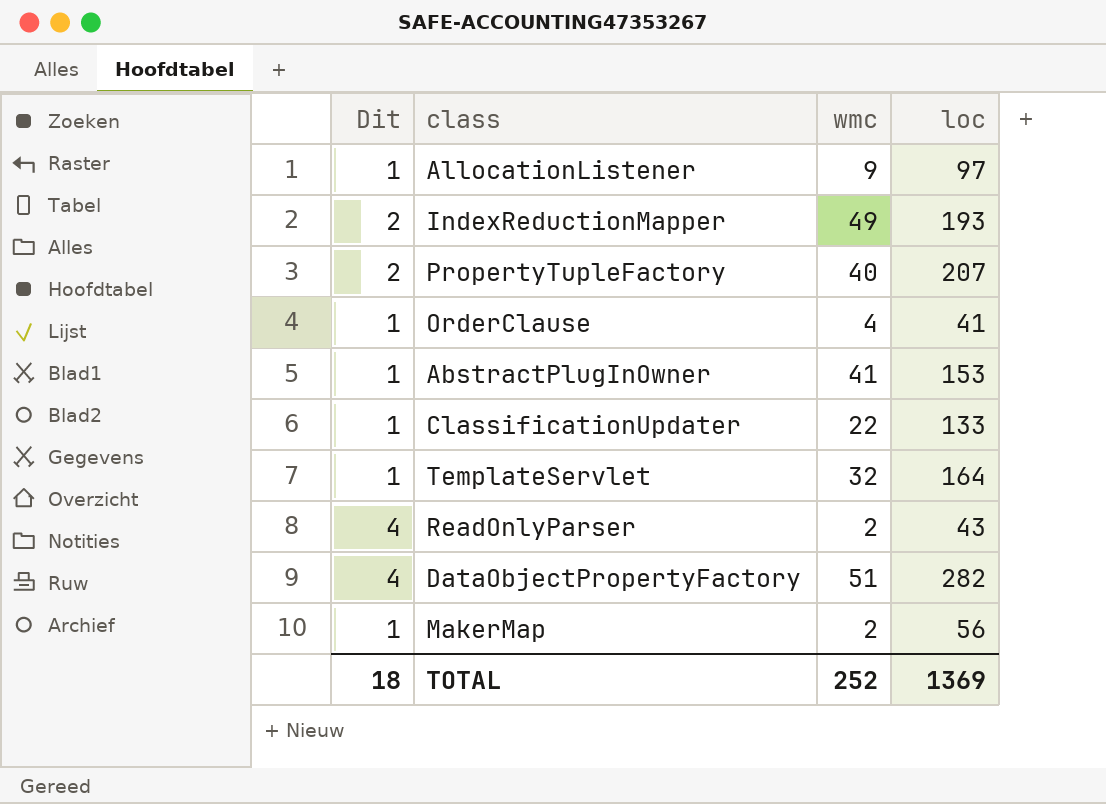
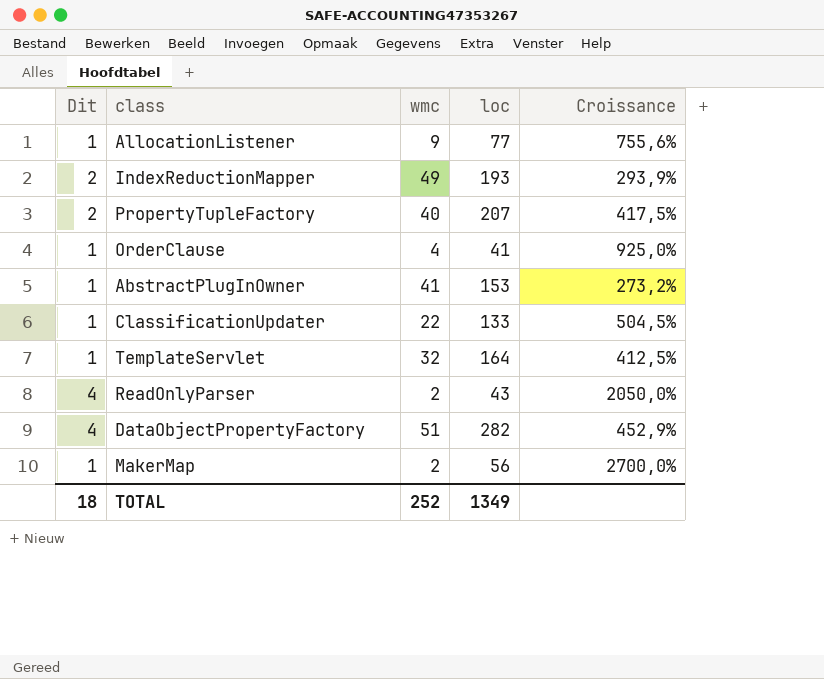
column Croissance | formula: none -> ([loc] - [wmc]) / [wmc]
AllocationListener | loc: 97 -> 77
TOTAL | loc: 1369 -> 1349

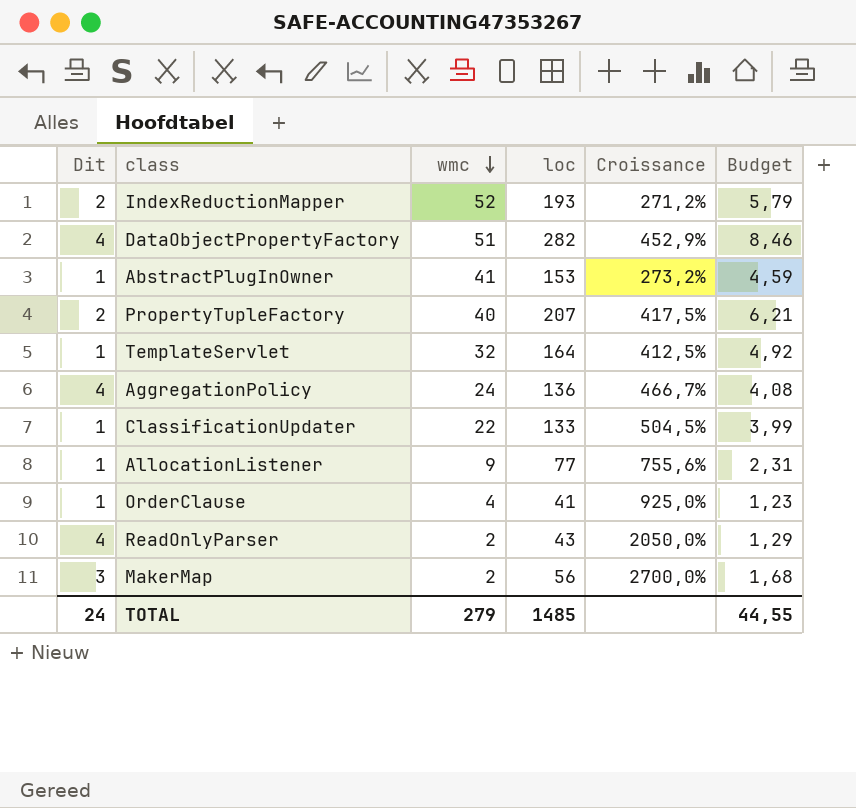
row order: none -> wmc descending
column Budget | formula: none -> [loc] * 0,03
IndexReductionMapper | wmc: 49 -> 52
IndexReductionMapper | Croissance: 293,9% -> 271,2%
row AggregationPolicy: none -> 4 | 24 | 136 | 466,7% | 4,08
MakerMap | Dit: 1 -> 3
TOTAL | Dit: 18 -> 24
TOTAL | wmc: 252 -> 279
TOTAL | loc: 1349 -> 1485

